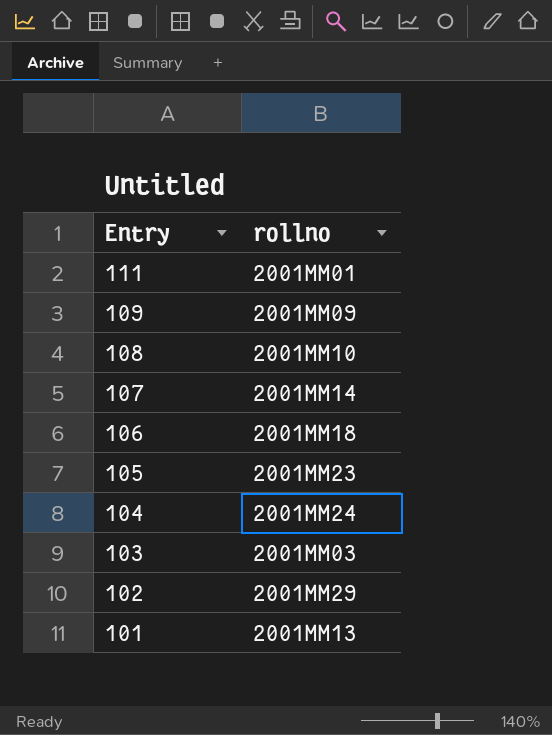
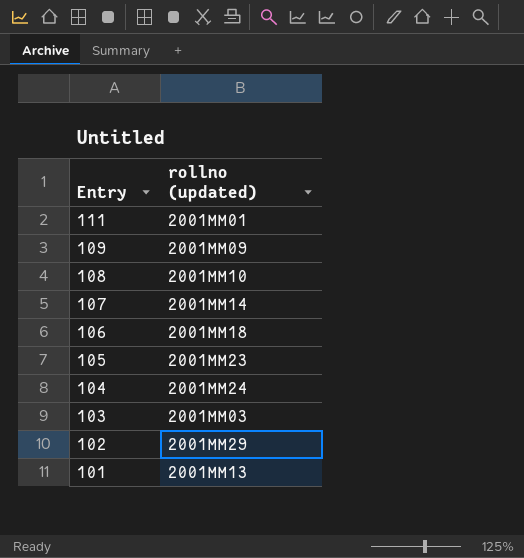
column name: rollno -> rollno (updated)

